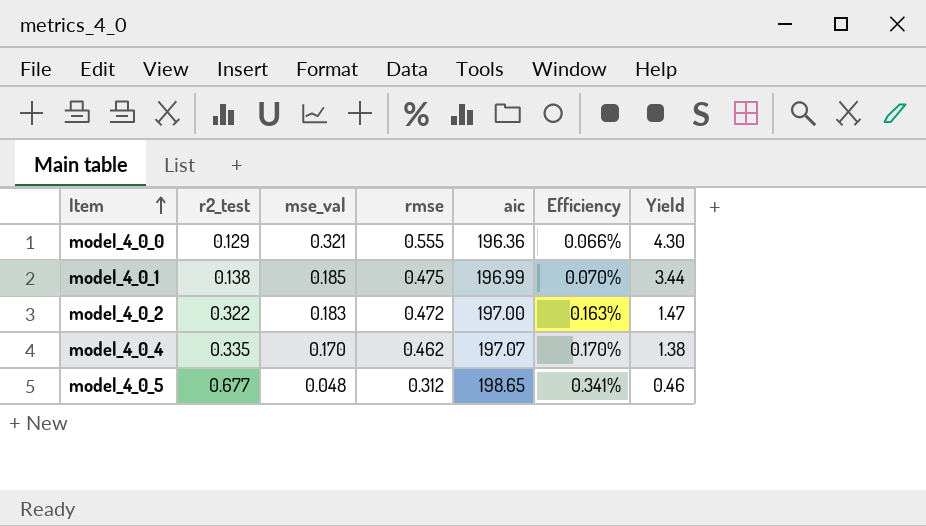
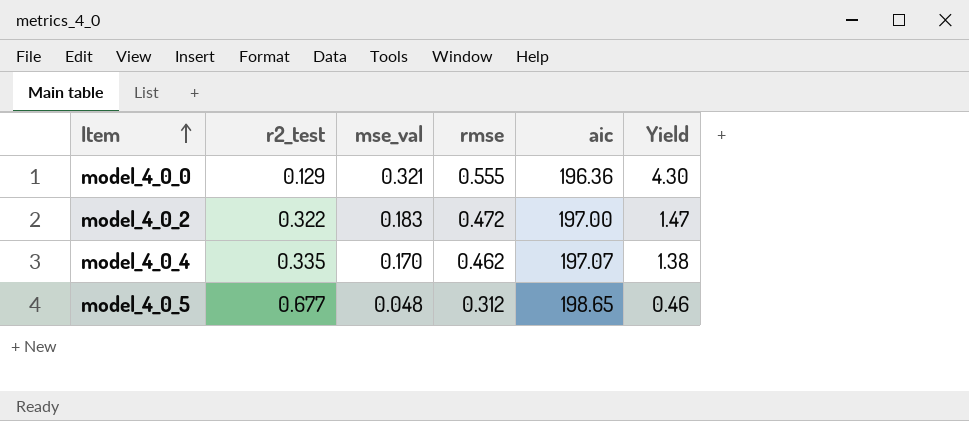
column Efficiency | formula: [r2_test] / [aic] -> none
row model_4_0_1: 0.138 | 0.185 | 0.475 | 196.99 | 0.070% | 3.44 -> none

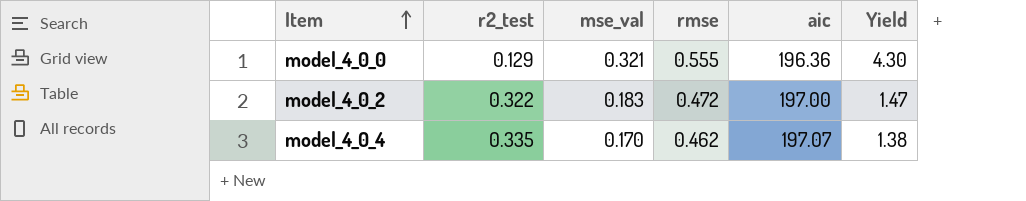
row model_4_0_5: 0.677 | 0.048 | 0.312 | 198.65 | 0.46 -> none

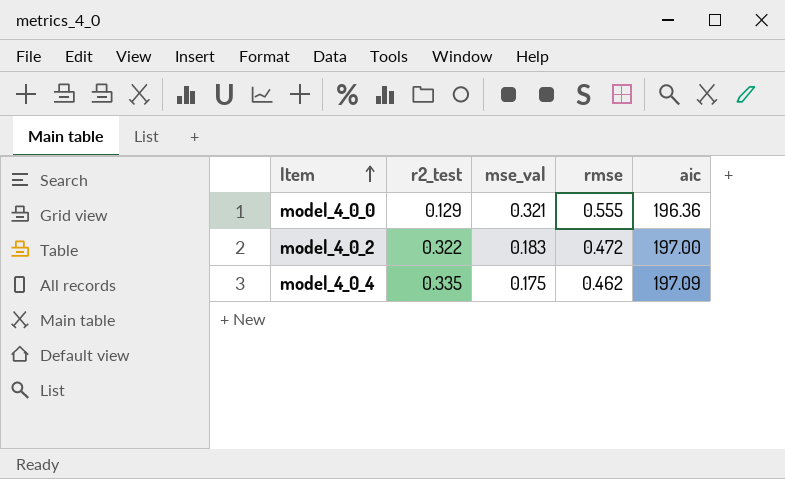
column Yield | formula: [rmse] / [r2_test] -> none
model_4_0_4 | mse_val: 0.170 -> 0.175
model_4_0_4 | aic: 197.07 -> 197.09

